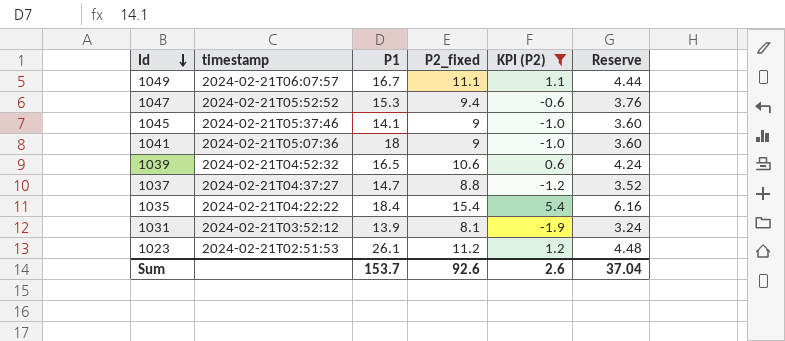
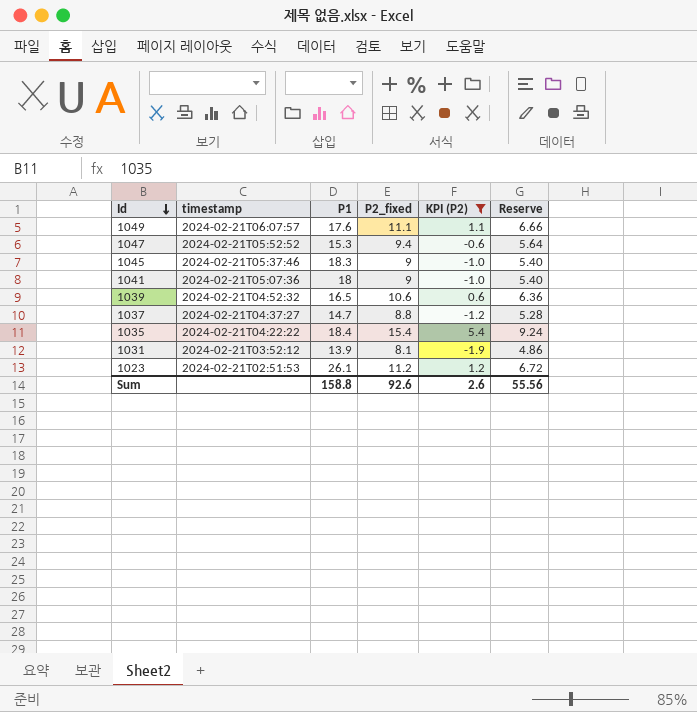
column Reserve | formula: [P2_fixed] * 0.4 -> [P2_fixed] * 0.6
1049 | P1: 16.7 -> 17.6
1045 | P1: 14.1 -> 18.3
Sum | P1: 153.7 -> 158.8
Sum | Reserve: 37.04 -> 55.56

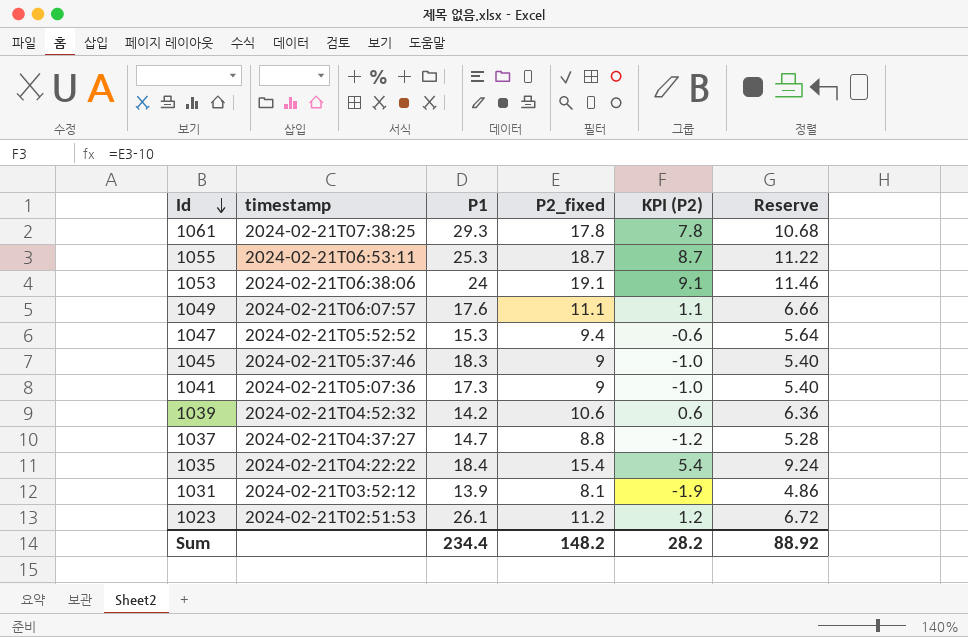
filter: KPI (P2) <= 5.4 -> none
1041 | P1: 18 -> 17.3
1039 | P1: 16.5 -> 14.2
Sum | P1: 158.8 -> 234.4
Sum | P2_fixed: 92.6 -> 148.2
Sum | KPI (P2): 2.6 -> 28.2
Sum | Reserve: 55.56 -> 88.92

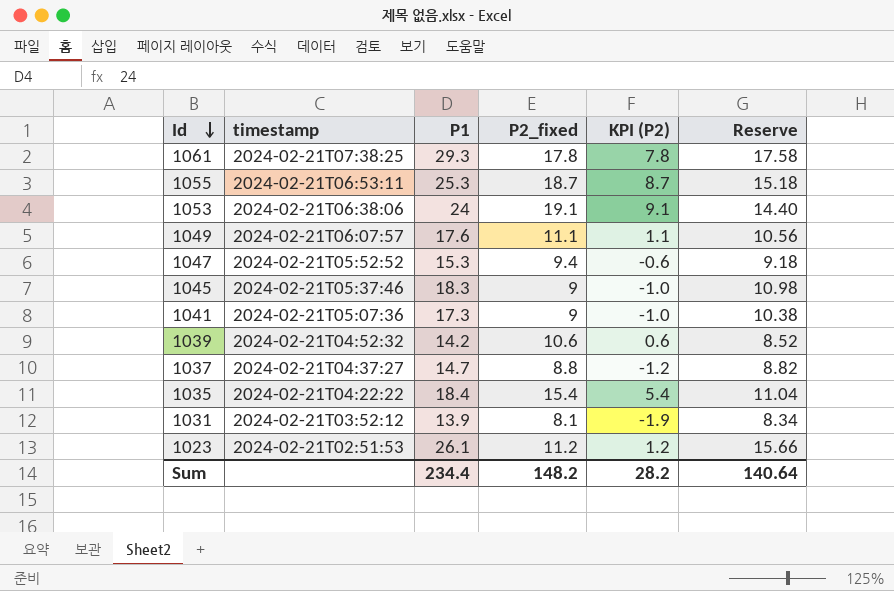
column Reserve | formula: [P2_fixed] * 0.6 -> [P1] * 0.6
Sum | Reserve: 88.92 -> 140.64

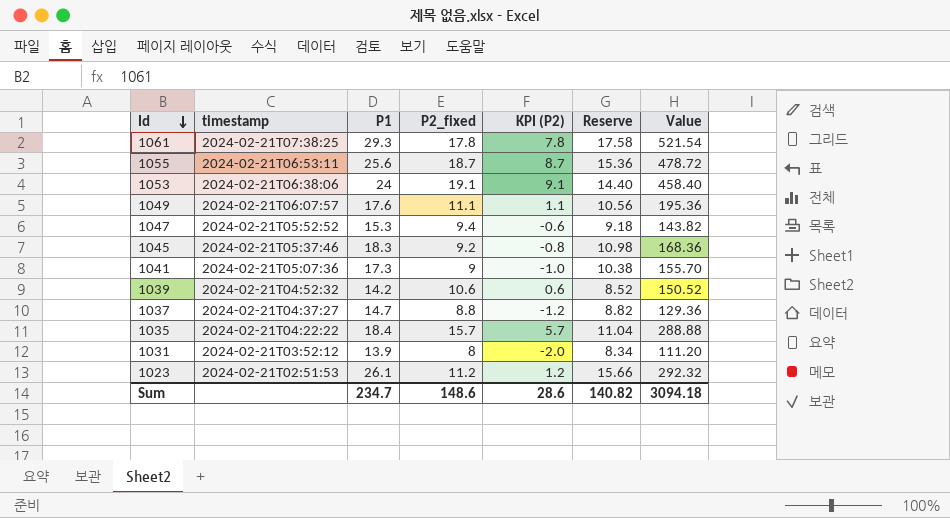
column Value | formula: none -> [P1] * [P2_fixed]
1055 | P1: 25.3 -> 25.6
1055 | Reserve: 15.18 -> 15.36
1045 | P2_fixed: 9 -> 9.2
1045 | KPI (P2): -1.0 -> -0.8
1035 | P2_fixed: 15.4 -> 15.7
1035 | KPI (P2): 5.4 -> 5.7
1031 | P2_fixed: 8.1 -> 8
1031 | KPI (P2): -1.9 -> -2.0
Sum | P1: 234.4 -> 234.7
Sum | P2_fixed: 148.2 -> 148.6
Sum | KPI (P2): 28.2 -> 28.6
Sum | Reserve: 140.64 -> 140.82

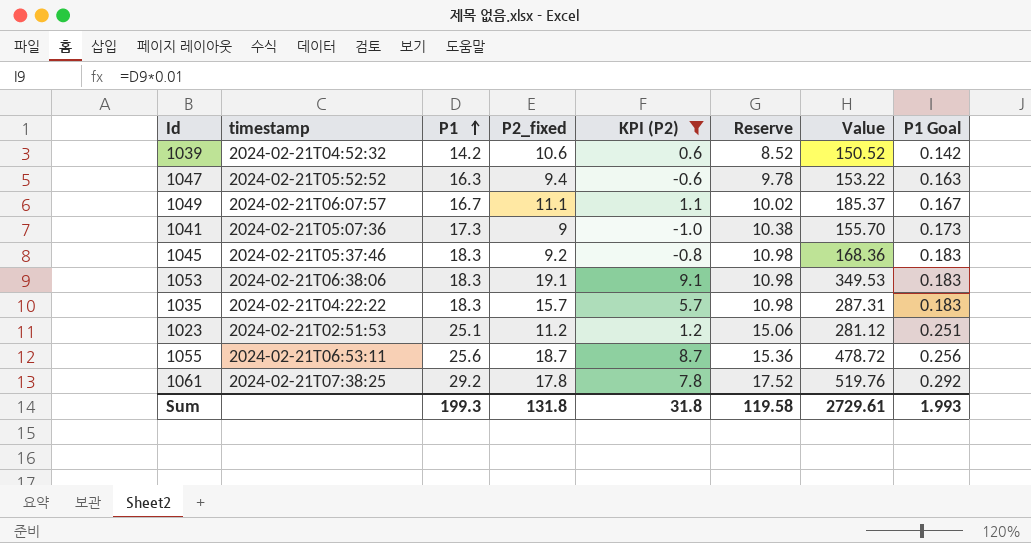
filter: none -> KPI (P2) >= -1.0
row order: Id descending -> P1 ascending
column P1 Goal | formula: none -> [P1] * 0.01
1047 | P1: 15.3 -> 16.3
1047 | Reserve: 9.18 -> 9.78
1047 | Value: 143.82 -> 153.22
1049 | P1: 17.6 -> 16.7
1049 | Reserve: 10.56 -> 10.02
1049 | Value: 195.36 -> 185.37
1053 | P1: 24 -> 18.3
1053 | Reserve: 14.40 -> 10.98
1053 | Value: 458.40 -> 349.53
1035 | P1: 18.4 -> 18.3
1035 | Reserve: 11.04 -> 10.98
1035 | Value: 288.88 -> 287.31
1023 | P1: 26.1 -> 25.1
1023 | Reserve: 15.66 -> 15.06
1023 | Value: 292.32 -> 281.12
1061 | P1: 29.3 -> 29.2
1061 | Reserve: 17.58 -> 17.52
1061 | Value: 521.54 -> 519.76
Sum | P1: 234.7 -> 199.3
Sum | P2_fixed: 148.6 -> 131.8
Sum | KPI (P2): 28.6 -> 31.8
Sum | Reserve: 140.82 -> 119.58
Sum | Value: 3094.18 -> 2729.61

